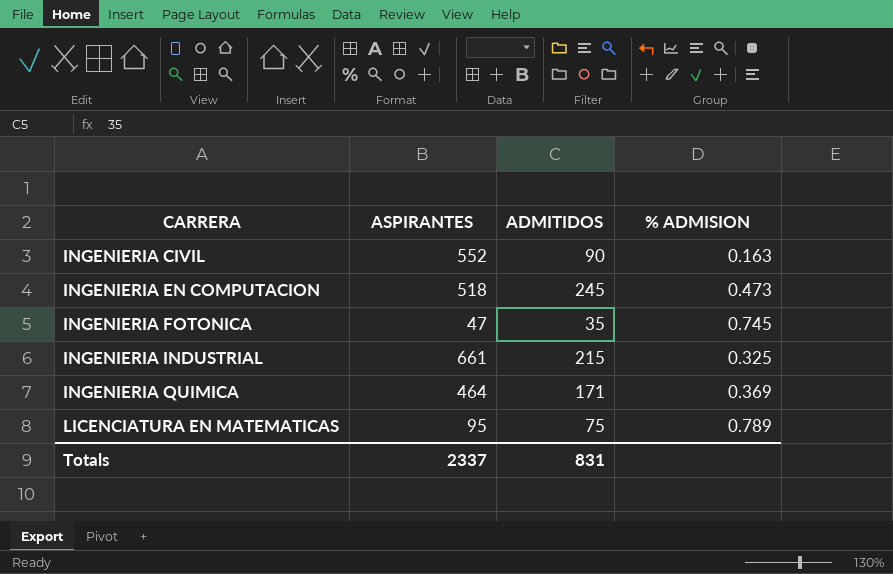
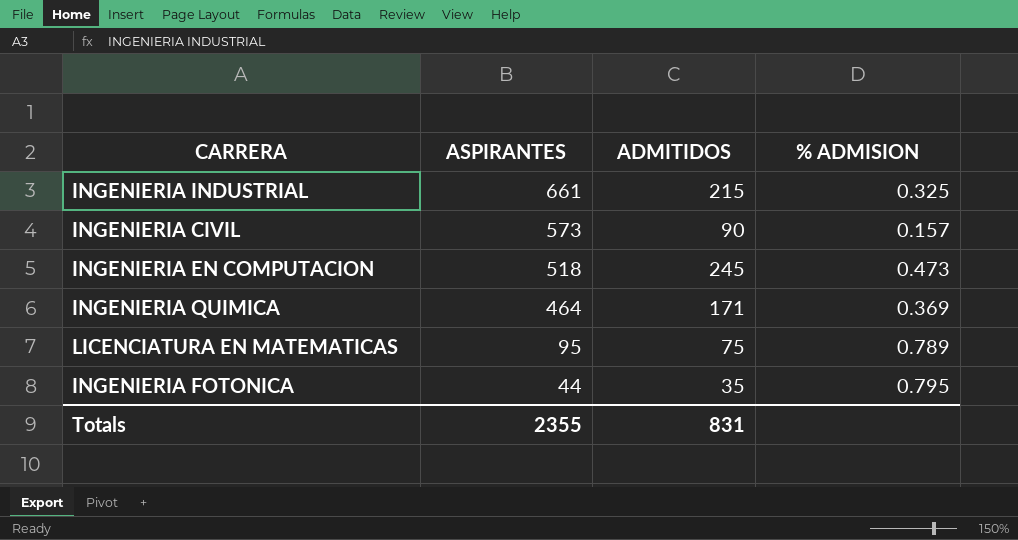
row order: CARRERA ascending -> ASPIRANTES descending
INGENIERIA CIVIL | ASPIRANTES: 552 -> 573
INGENIERIA CIVIL | % ADMISION: 0.163 -> 0.157
INGENIERIA FOTONICA | ASPIRANTES: 47 -> 44
INGENIERIA FOTONICA | % ADMISION: 0.745 -> 0.795
Totals | ASPIRANTES: 2337 -> 2355

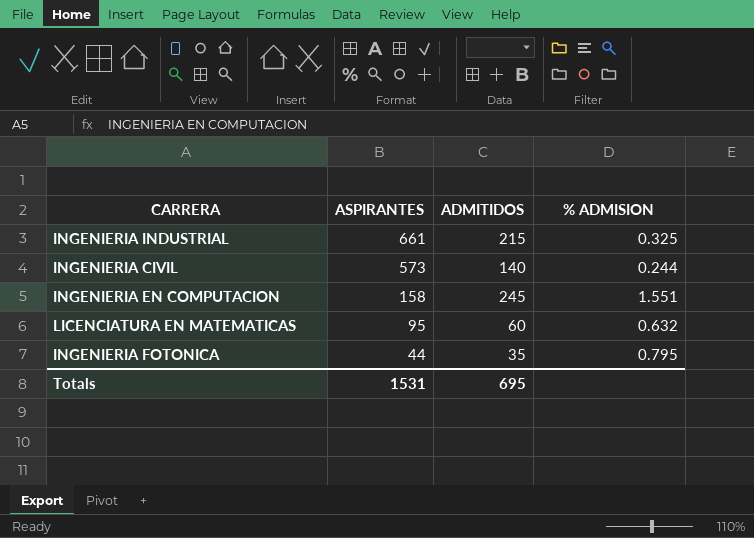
row INGENIERIA QUIMICA: 464 | 171 | 0.369 -> none
INGENIERIA CIVIL | ADMITIDOS: 90 -> 140
INGENIERIA CIVIL | % ADMISION: 0.157 -> 0.244
INGENIERIA EN COMPUTACION | ASPIRANTES: 518 -> 158
INGENIERIA EN COMPUTACION | % ADMISION: 0.473 -> 1.551
LICENCIATURA EN MATEMATICAS | ADMITIDOS: 75 -> 60
LICENCIATURA EN MATEMATICAS | % ADMISION: 0.789 -> 0.632
Totals | ASPIRANTES: 2355 -> 1531
Totals | ADMITIDOS: 831 -> 695

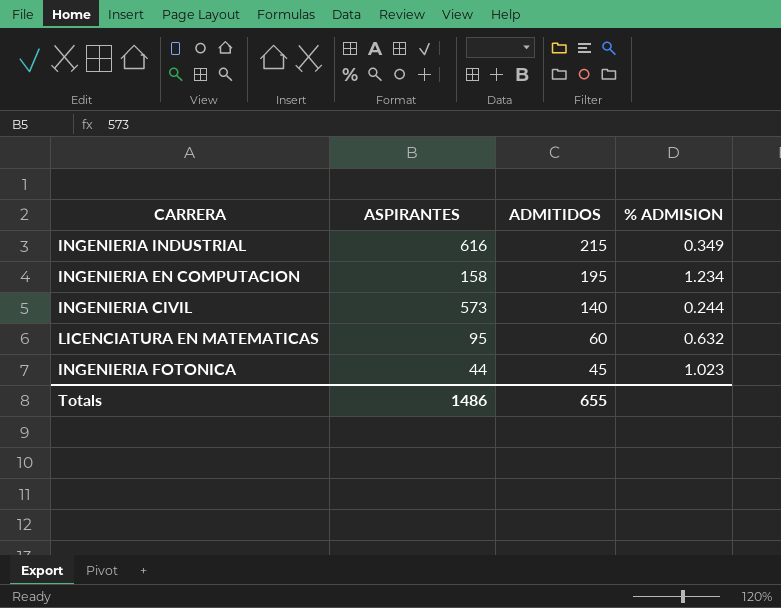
row order: ASPIRANTES descending -> ADMITIDOS descending
INGENIERIA INDUSTRIAL | ASPIRANTES: 661 -> 616
INGENIERIA INDUSTRIAL | % ADMISION: 0.325 -> 0.349
INGENIERIA EN COMPUTACION | ADMITIDOS: 245 -> 195
INGENIERIA EN COMPUTACION | % ADMISION: 1.551 -> 1.234
INGENIERIA FOTONICA | ADMITIDOS: 35 -> 45
INGENIERIA FOTONICA | % ADMISION: 0.795 -> 1.023
Totals | ASPIRANTES: 1531 -> 1486
Totals | ADMITIDOS: 695 -> 655

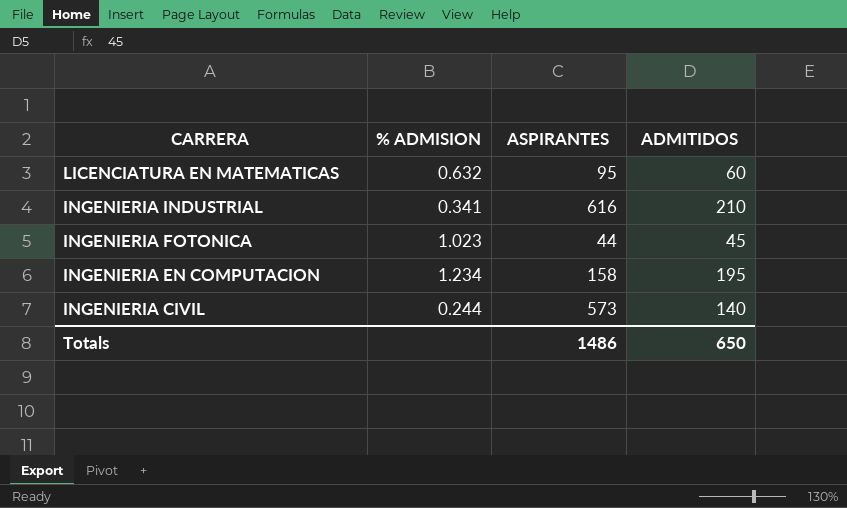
row order: ADMITIDOS descending -> CARRERA descending
column % ADMISION | position: 4 -> 2
INGENIERIA INDUSTRIAL | % ADMISION: 0.349 -> 0.341
INGENIERIA INDUSTRIAL | ADMITIDOS: 215 -> 210
Totals | ADMITIDOS: 655 -> 650

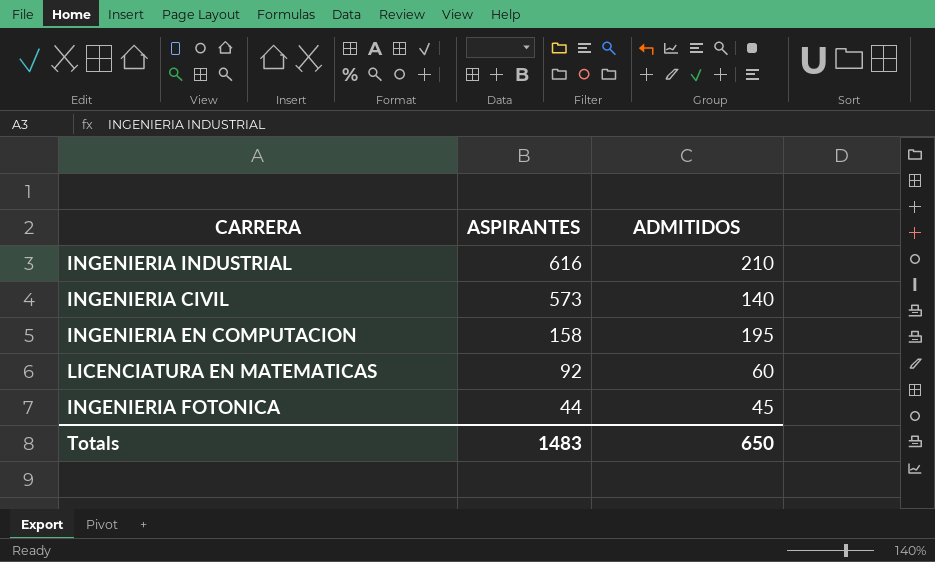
row order: CARRERA descending -> ASPIRANTES descending
column % ADMISION | formula: [ADMITIDOS] / [ASPIRANTES] -> none
LICENCIATURA EN MATEMATICAS | ASPIRANTES: 95 -> 92
Totals | ASPIRANTES: 1486 -> 1483

